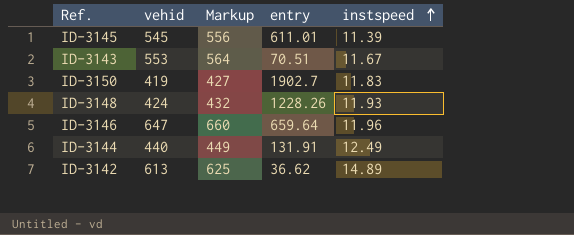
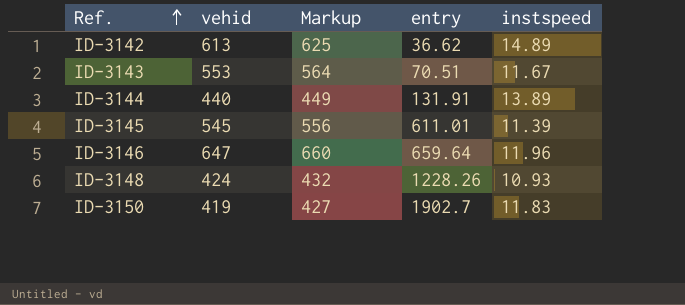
row order: instspeed ascending -> Ref. ascending
ID-3144 | instspeed: 12.49 -> 13.89
ID-3148 | instspeed: 11.93 -> 10.93

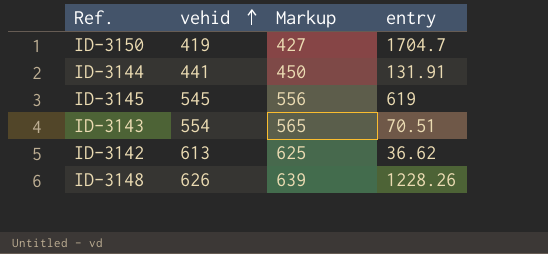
row order: Ref. ascending -> vehid ascending
column instspeed | position: 5 -> none
row ID-3146: 647 | 660 | 659.64 | 11.96 -> none
ID-3150 | entry: 1902.7 -> 1704.7
ID-3144 | vehid: 440 -> 441
ID-3144 | Markup: 449 -> 450
ID-3145 | entry: 611.01 -> 619
ID-3143 | vehid: 553 -> 554
ID-3143 | Markup: 564 -> 565
ID-3148 | vehid: 424 -> 626
ID-3148 | Markup: 432 -> 639

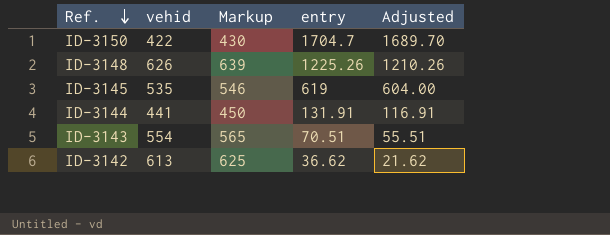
row order: vehid ascending -> Ref. descending
column Adjusted | formula: none -> [entry] - 15
ID-3150 | vehid: 419 -> 422
ID-3150 | Markup: 427 -> 430
ID-3148 | entry: 1228.26 -> 1225.26
ID-3145 | vehid: 545 -> 535
ID-3145 | Markup: 556 -> 546

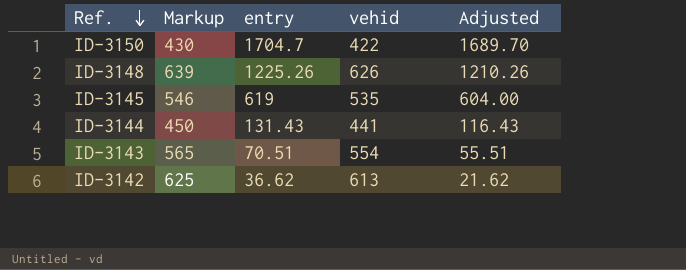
column vehid | position: 2 -> 4
ID-3144 | entry: 131.91 -> 131.43
ID-3144 | Adjusted: 116.91 -> 116.43

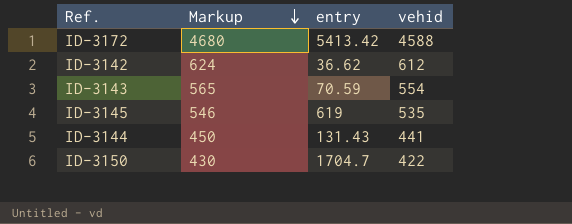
row order: Ref. descending -> Markup descending
column Adjusted | formula: [entry] - 15 -> none
row ID-3148: 639 | 1225.26 | 626 | 1210.26 -> none
row ID-3172: none -> 4680 | 5413.42 | 4588
ID-3142 | Markup: 625 -> 624
ID-3142 | vehid: 613 -> 612
ID-3143 | entry: 70.51 -> 70.59

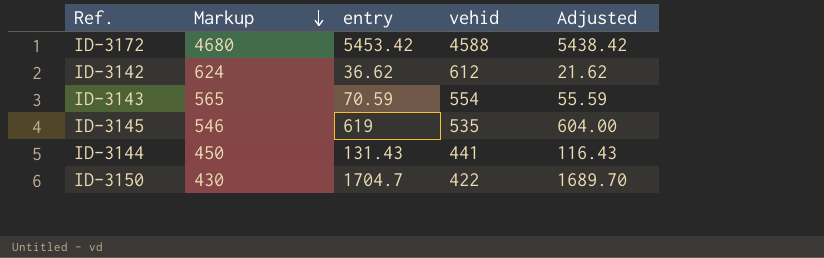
column Adjusted | formula: none -> [entry] - 15
ID-3172 | entry: 5413.42 -> 5453.42

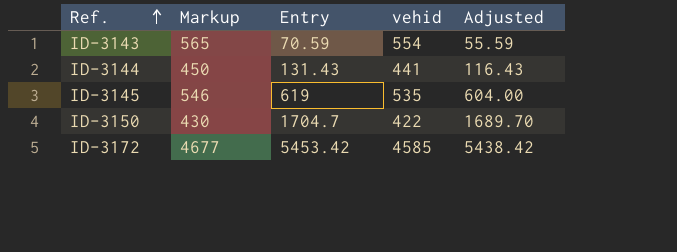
row order: Markup descending -> Ref. ascending
column name: entry -> Entry
row ID-3142: 624 | 36.62 | 612 | 21.62 -> none
ID-3172 | Markup: 4680 -> 4677
ID-3172 | vehid: 4588 -> 4585

